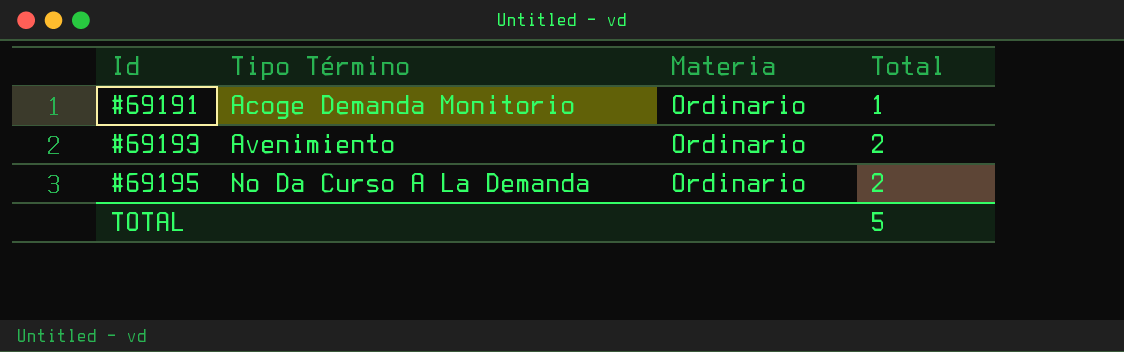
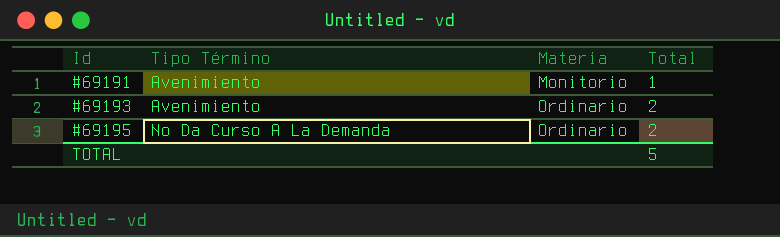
#69191 | Tipo Término: Acoge Demanda Monitorio -> Avenimiento
#69191 | Materia: Ordinario -> Monitorio

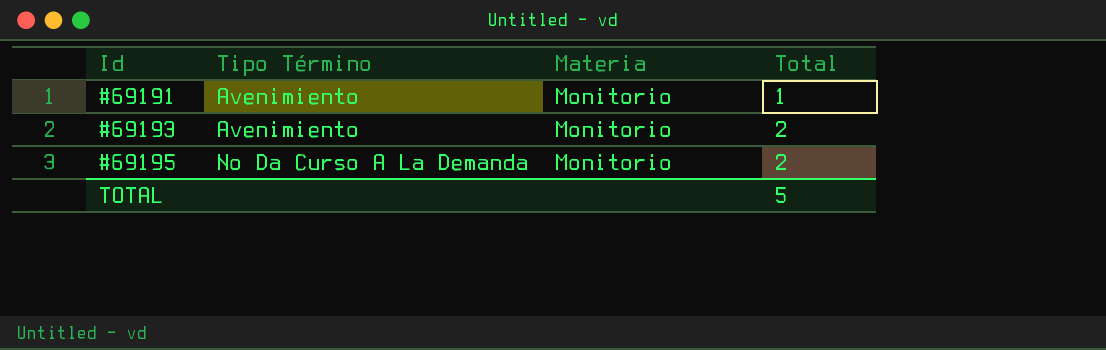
#69193 | Materia: Ordinario -> Monitorio
#69195 | Materia: Ordinario -> Monitorio

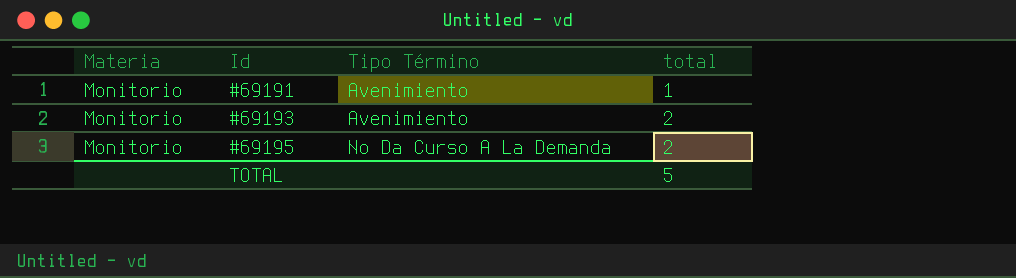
column Materia | position: 3 -> 1
column name: Total -> total

